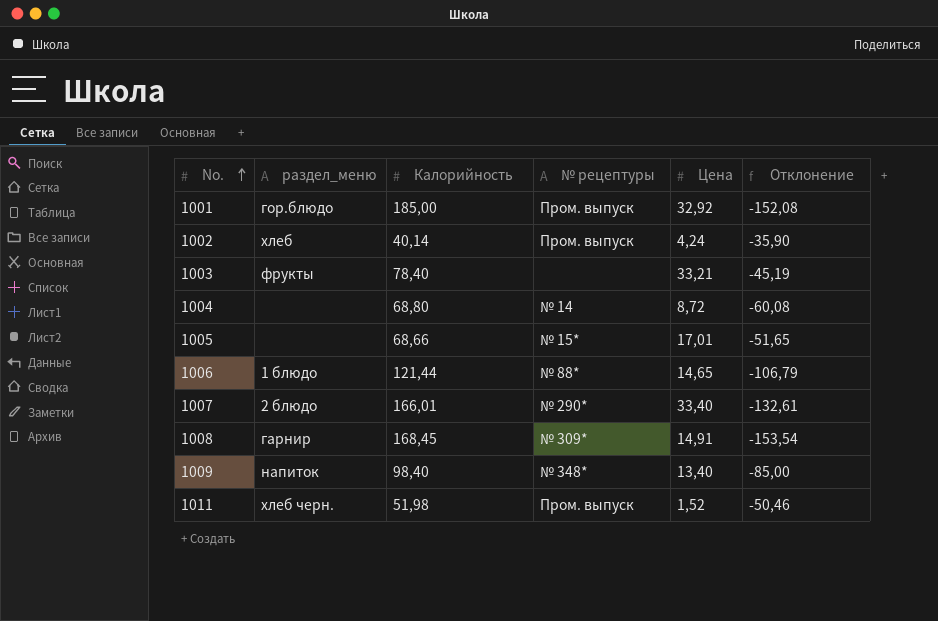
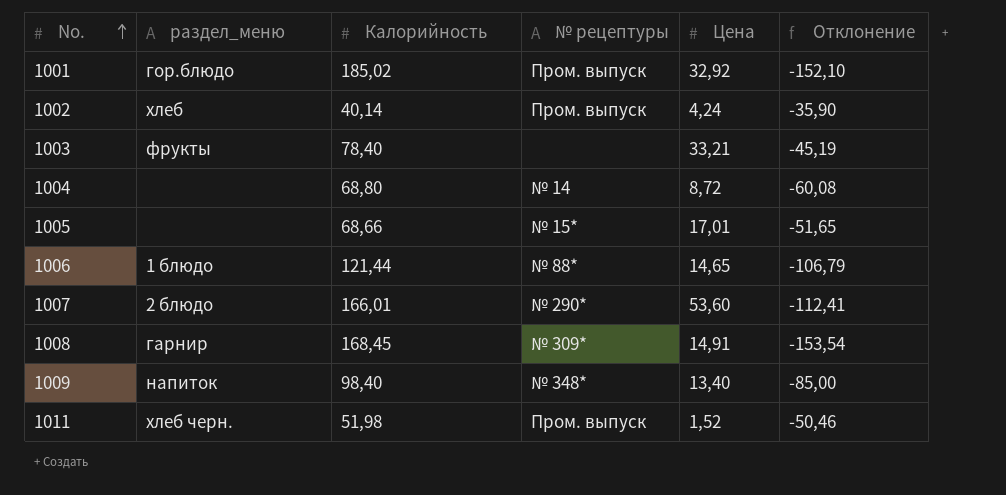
1001 | Калорийность: 185,00 -> 185,02
1001 | Отклонение: -152,08 -> -152,10
1007 | Цена: 33,40 -> 53,60
1007 | Отклонение: -132,61 -> -112,41

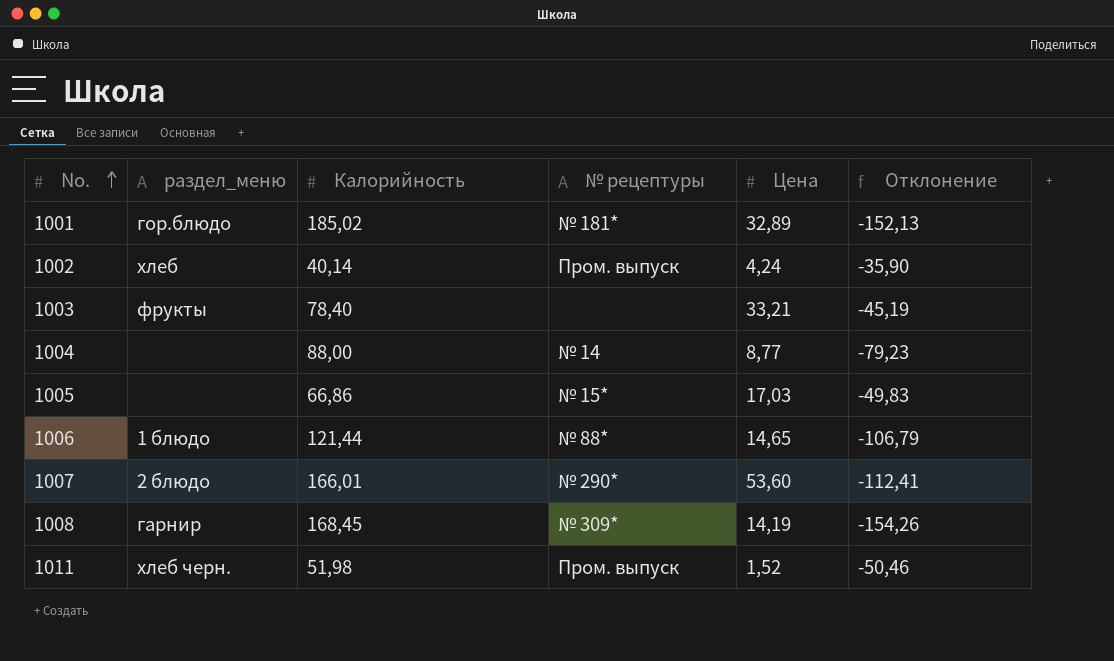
row 1009: напиток | 98,40 | № 348* | 13,40 | -85,00 -> none
1001 | № рецептуры: Пром. выпуск -> № 181*
1001 | Цена: 32,92 -> 32,89
1001 | Отклонение: -152,10 -> -152,13
1004 | Калорийность: 68,80 -> 88,00
1004 | Цена: 8,72 -> 8,77
1004 | Отклонение: -60,08 -> -79,23
1005 | Калорийность: 68,66 -> 66,86
1005 | Цена: 17,01 -> 17,03
1005 | Отклонение: -51,65 -> -49,83
1008 | Цена: 14,91 -> 14,19
1008 | Отклонение: -153,54 -> -154,26

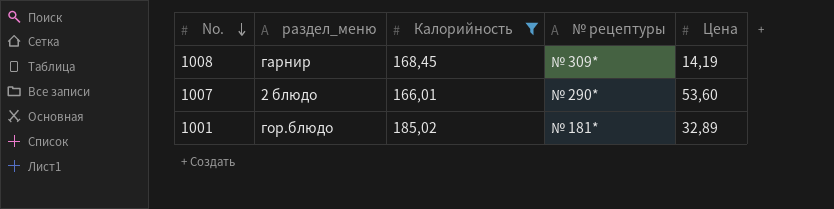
filter: none -> Калорийность >= 166,01
row order: No. ascending -> No. descending
column Отклонение | formula: [Цена] - [Калорийность] -> none

